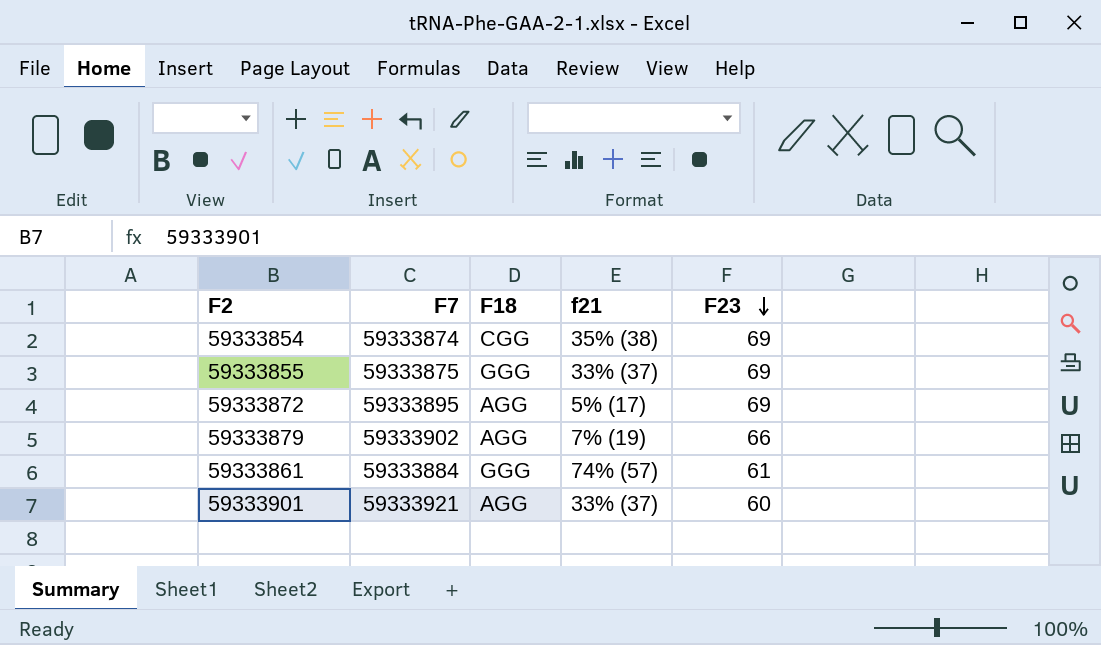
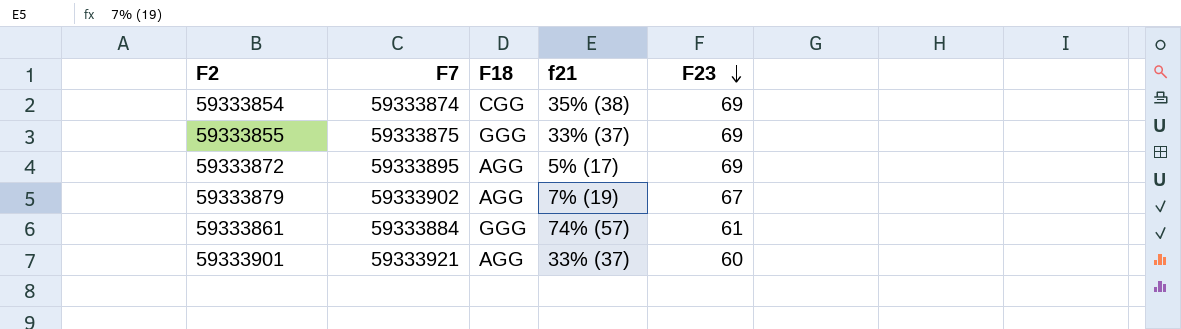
59333879 | F23: 66 -> 67

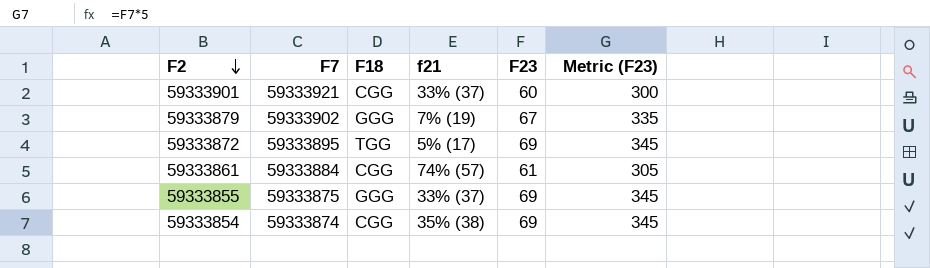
row order: F23 descending -> F2 descending
column Metric (F23) | formula: none -> [F23] * 5
59333901 | F18: AGG -> CGG
59333879 | F18: AGG -> GGG
59333872 | F18: AGG -> TGG
59333861 | F18: GGG -> CGG

